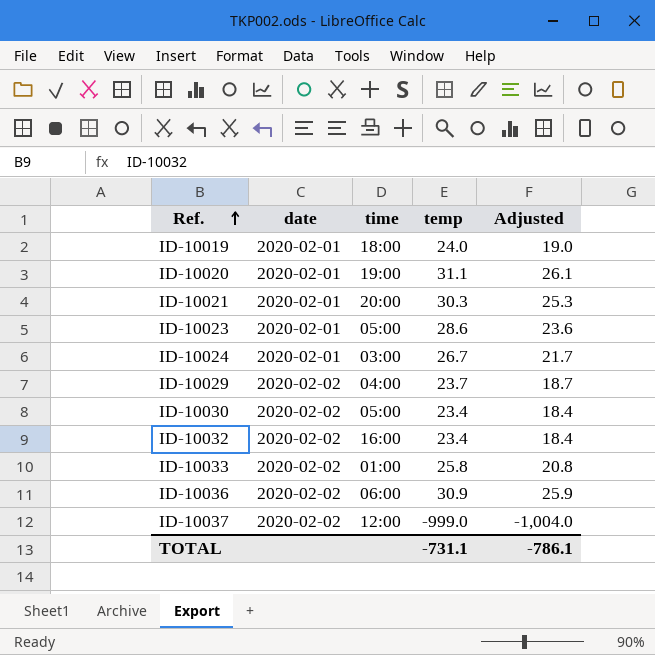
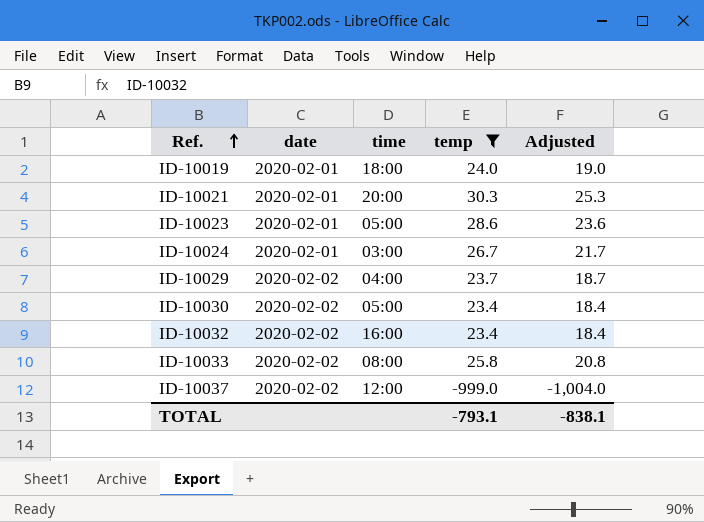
filter: none -> temp <= 30.3
ID-10033 | time: 01:00 -> 08:00
TOTAL | temp: -731.1 -> -793.1
TOTAL | Adjusted: -786.1 -> -838.1

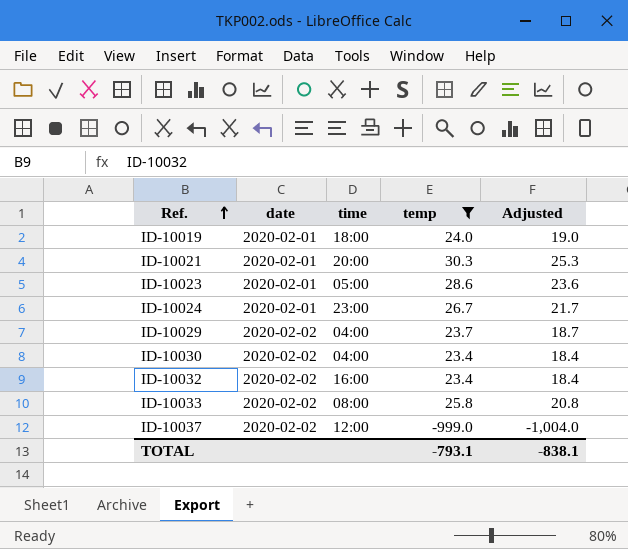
ID-10024 | time: 03:00 -> 23:00
ID-10030 | time: 05:00 -> 04:00

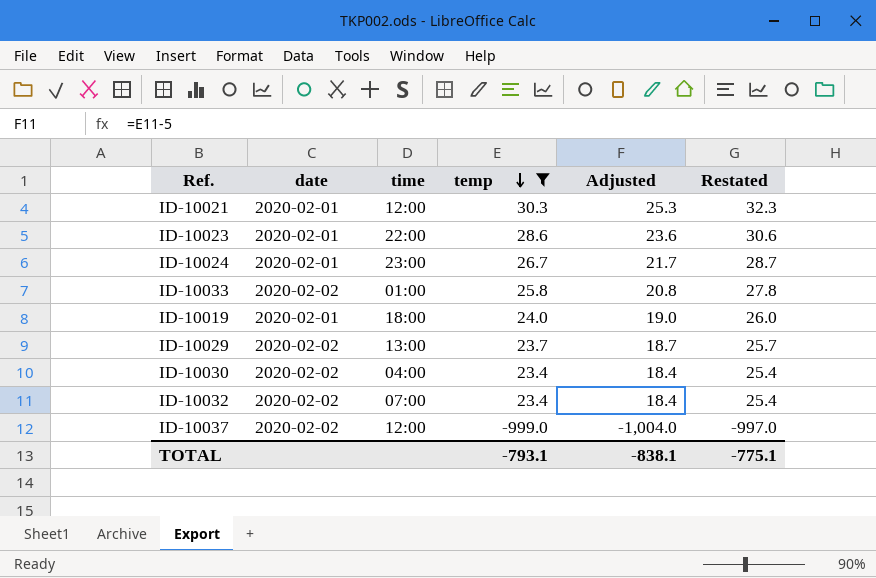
row order: Ref. ascending -> temp descending
column Restated | formula: none -> [temp] + 2
ID-10021 | time: 20:00 -> 12:00
ID-10023 | time: 05:00 -> 22:00
ID-10033 | time: 08:00 -> 01:00
ID-10029 | time: 04:00 -> 13:00
ID-10032 | time: 16:00 -> 07:00

